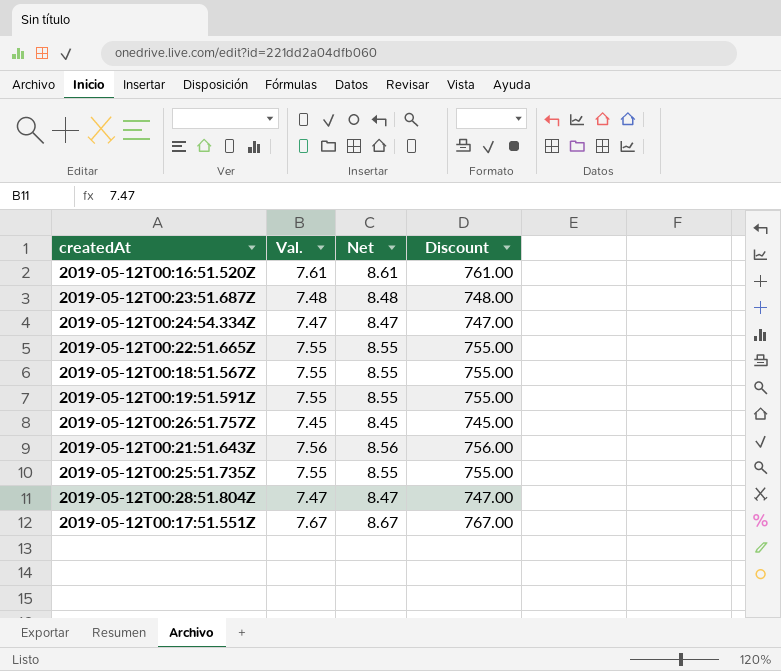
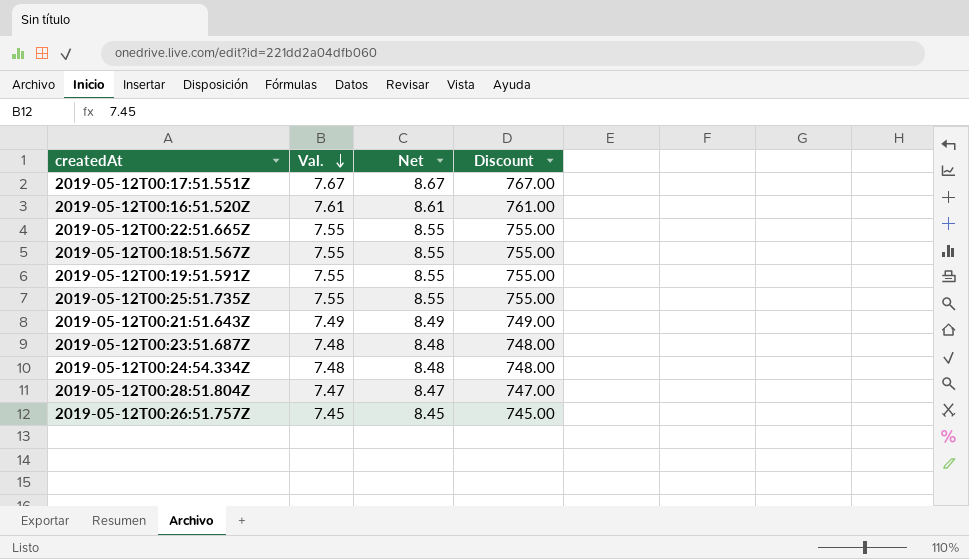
row order: none -> Val. descending
2019-05-12T00:21:51.643Z | Val.: 7.56 -> 7.49
2019-05-12T00:21:51.643Z | Net: 8.56 -> 8.49
2019-05-12T00:21:51.643Z | Discount: 756.00 -> 749.00
2019-05-12T00:24:54.334Z | Val.: 7.47 -> 7.48
2019-05-12T00:24:54.334Z | Net: 8.47 -> 8.48
2019-05-12T00:24:54.334Z | Discount: 747.00 -> 748.00

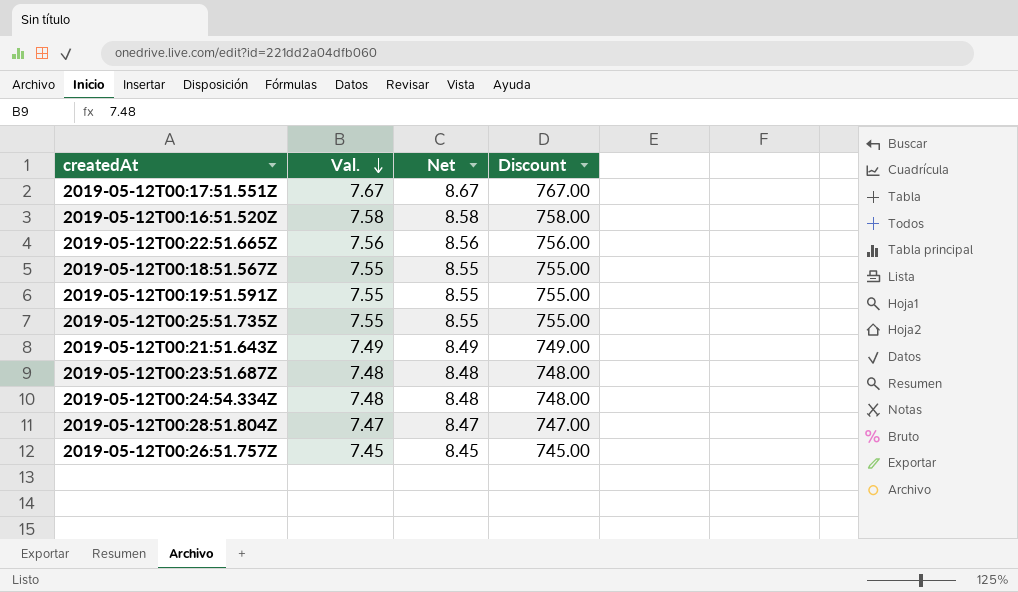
2019-05-12T00:16:51.520Z | Val.: 7.61 -> 7.58
2019-05-12T00:16:51.520Z | Net: 8.61 -> 8.58
2019-05-12T00:16:51.520Z | Discount: 761.00 -> 758.00
2019-05-12T00:22:51.665Z | Val.: 7.55 -> 7.56
2019-05-12T00:22:51.665Z | Net: 8.55 -> 8.56
2019-05-12T00:22:51.665Z | Discount: 755.00 -> 756.00

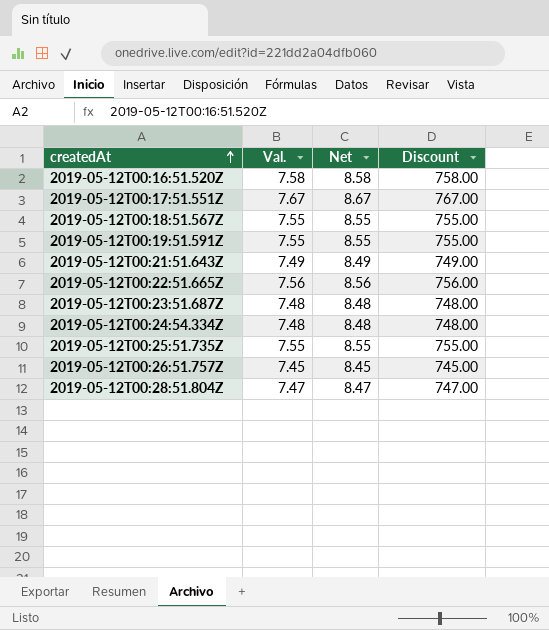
row order: Val. descending -> createdAt ascending

